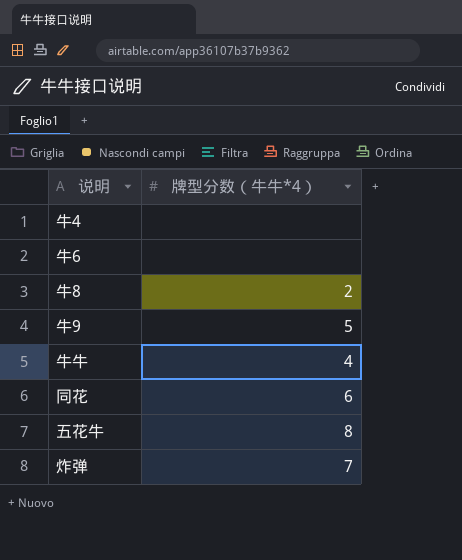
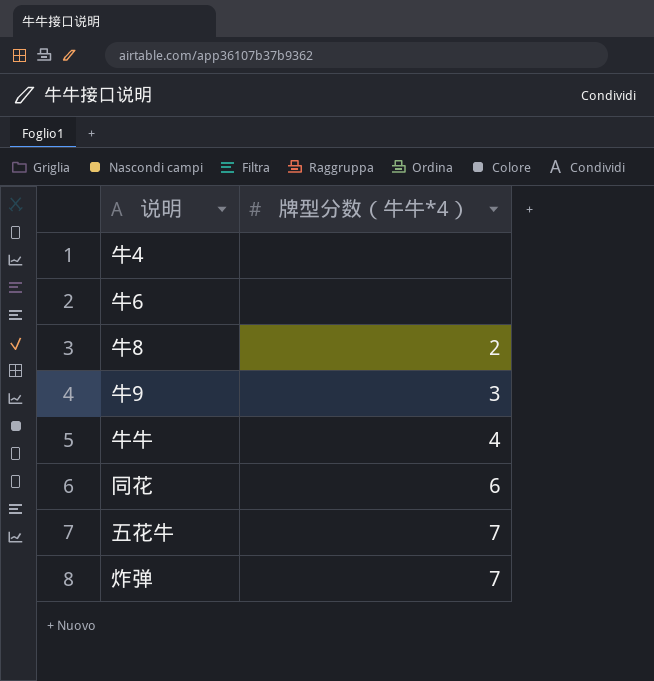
牛9 | 牌型分数（牛牛*4）: 5 -> 3
五花牛 | 牌型分数（牛牛*4）: 8 -> 7

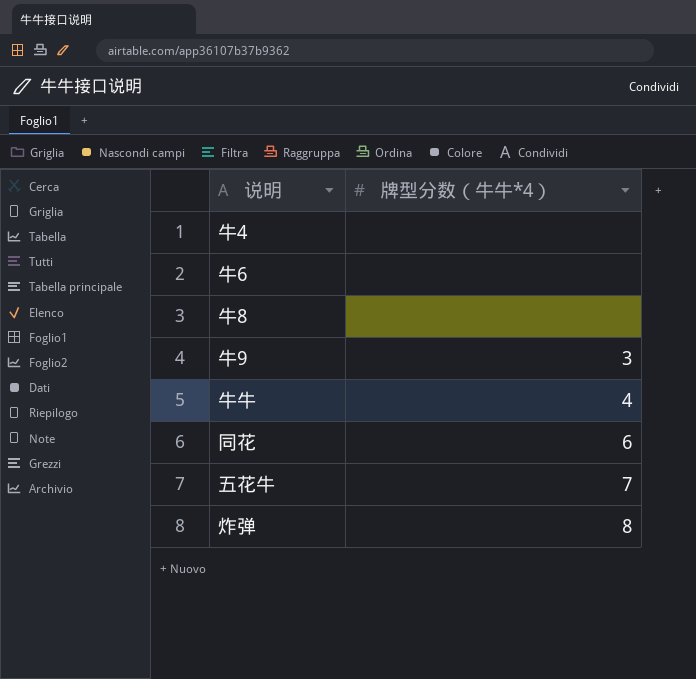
牛8 | 牌型分数（牛牛*4）: 2 -> none
炸弹 | 牌型分数（牛牛*4）: 7 -> 8

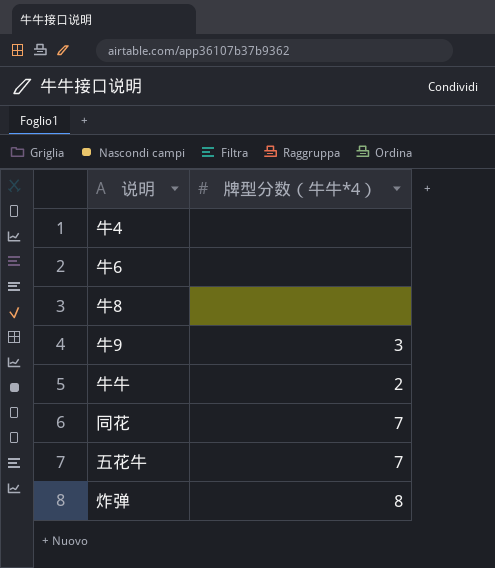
牛牛 | 牌型分数（牛牛*4）: 4 -> 2
同花 | 牌型分数（牛牛*4）: 6 -> 7

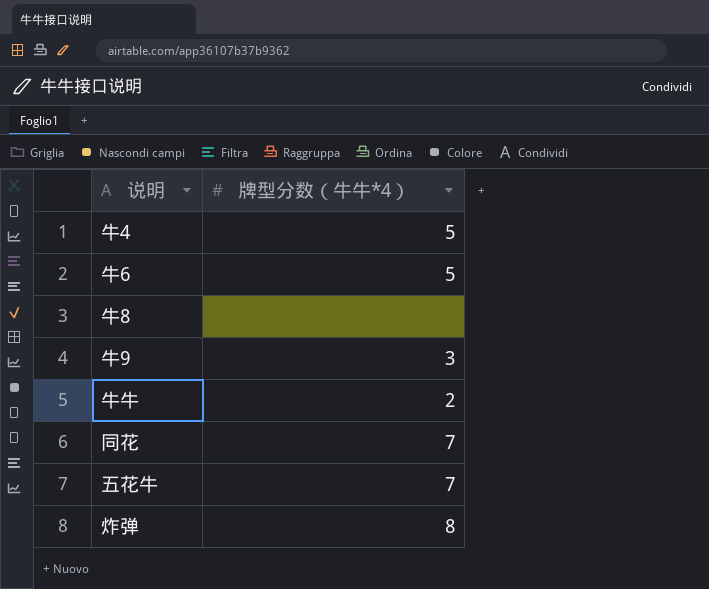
牛4 | 牌型分数（牛牛*4）: none -> 5
牛6 | 牌型分数（牛牛*4）: none -> 5

